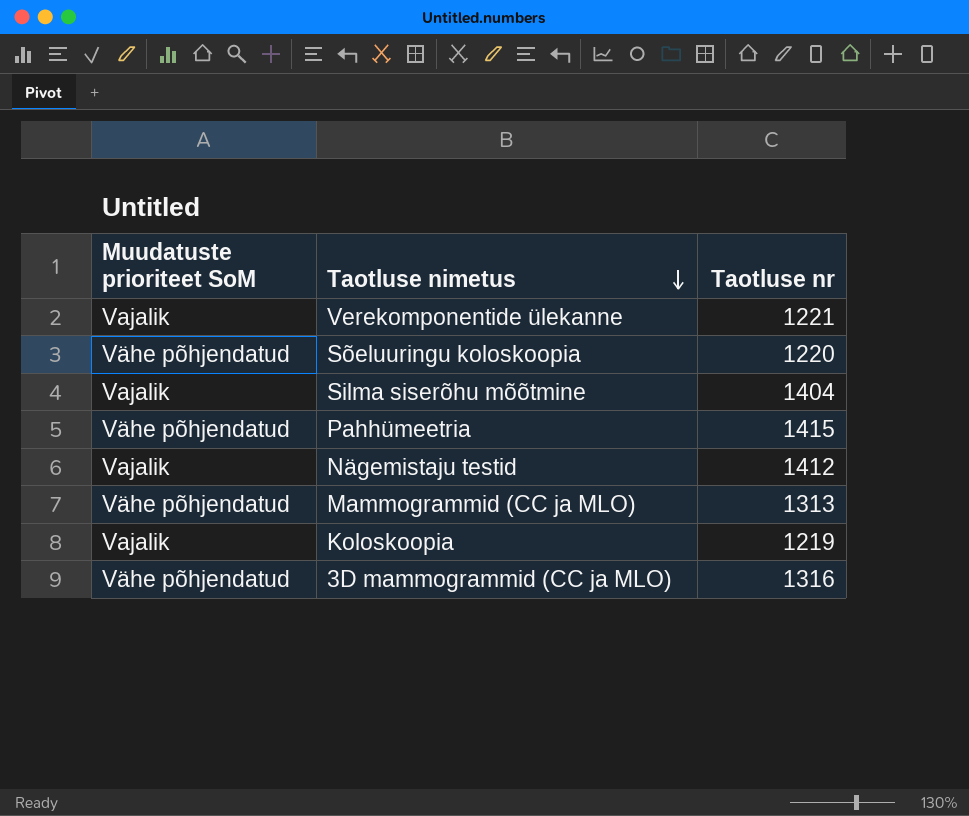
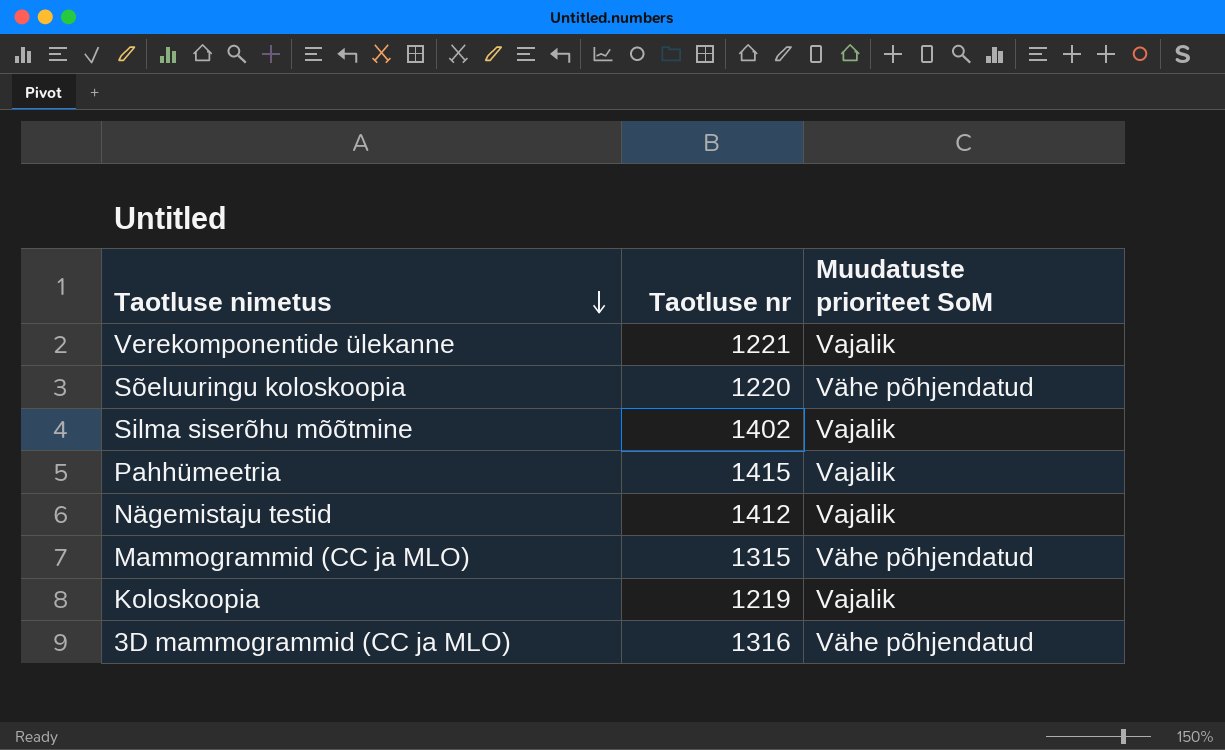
column Muudatuste prioriteet SoM | position: 1 -> 3
Silma siserõhu mõõtmine | Taotluse nr: 1404 -> 1402
Pahhümeetria | Muudatuste prioriteet SoM: Vähe põhjendatud -> Vajalik
Mammogrammid (CC ja MLO) | Taotluse nr: 1313 -> 1315

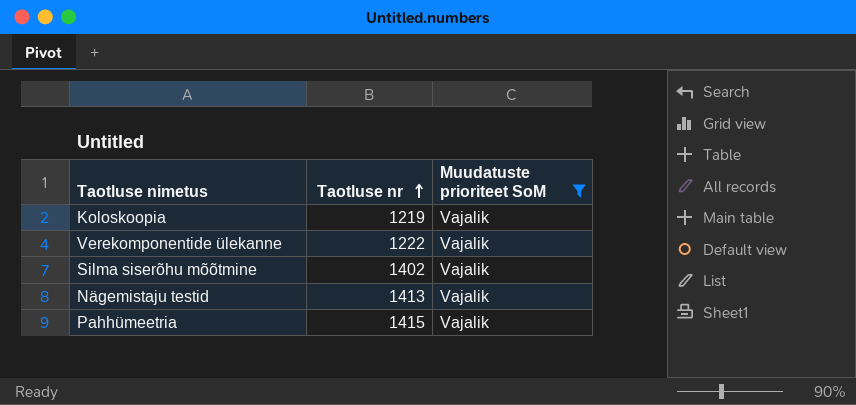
filter: none -> Muudatuste prioriteet SoM = Vajalik
row order: Taotluse nimetus descending -> Taotluse nr ascending
Verekomponentide ülekanne | Taotluse nr: 1221 -> 1222
Nägemistaju testid | Taotluse nr: 1412 -> 1413

